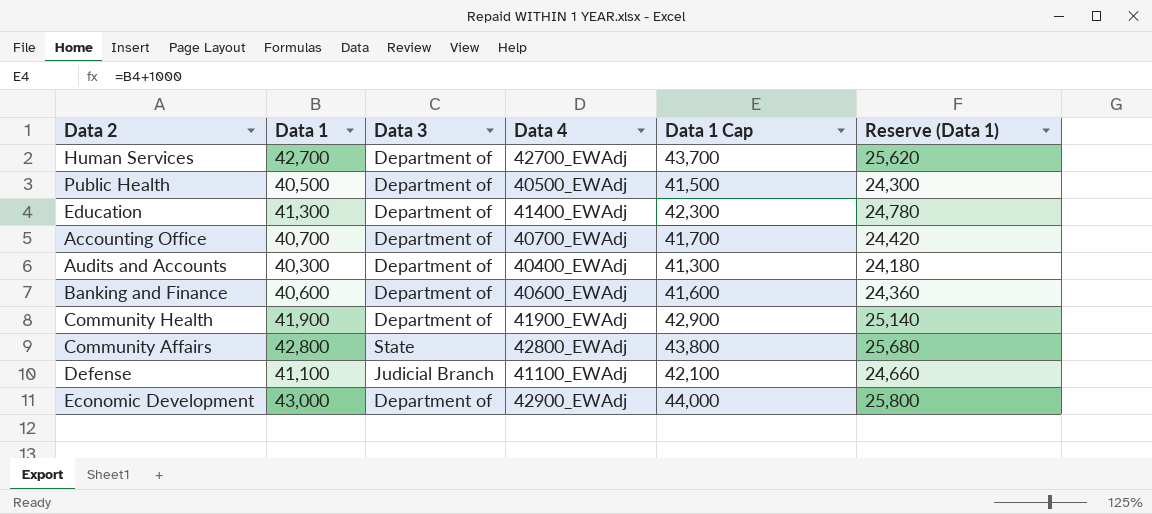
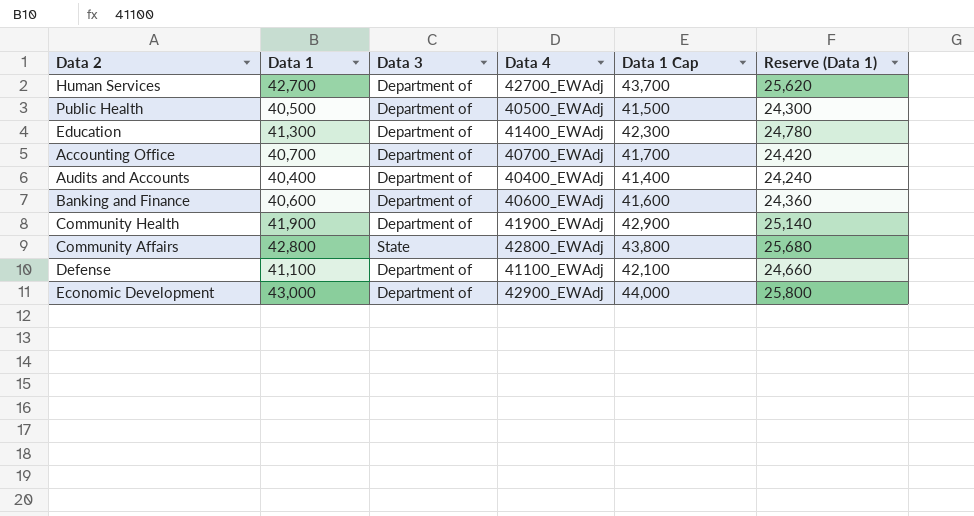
Audits and Accounts | Data 1: 40,300 -> 40,400
Audits and Accounts | Data 1 Cap: 41,300 -> 41,400
Audits and Accounts | Reserve (Data 1): 24,180 -> 24,240
Defense | Data 3: Judicial Branch -> Department of

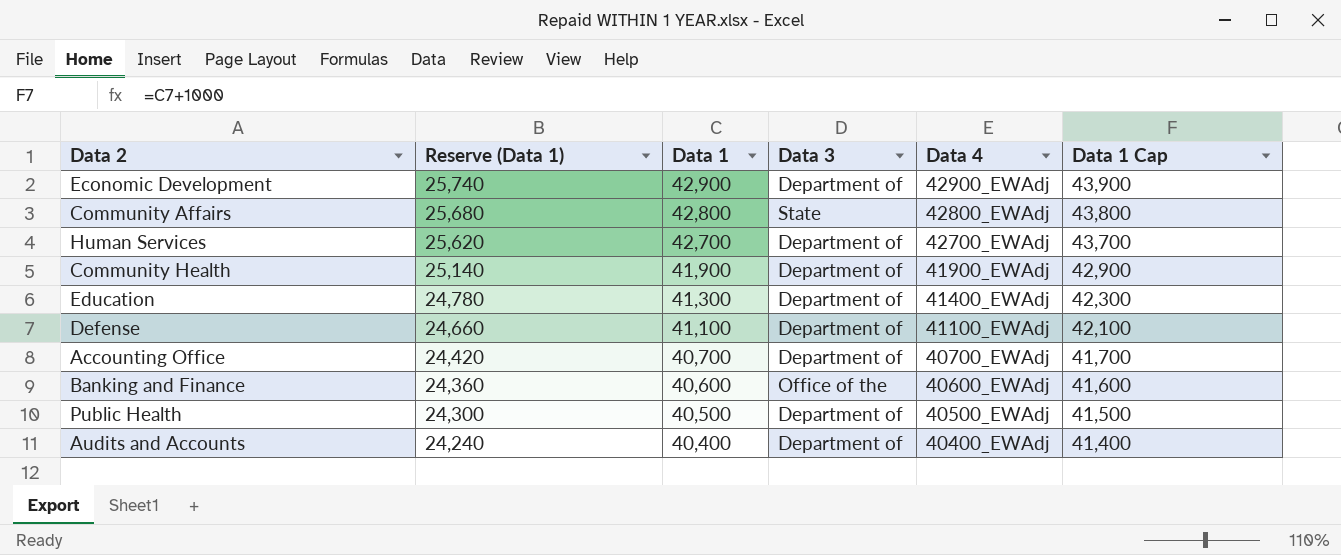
row order: none -> Reserve (Data 1) descending
column Reserve (Data 1) | position: 6 -> 2
Economic Development | Reserve (Data 1): 25,800 -> 25,740
Economic Development | Data 1: 43,000 -> 42,900
Economic Development | Data 1 Cap: 44,000 -> 43,900
Banking and Finance | Data 3: Department of -> Office of the

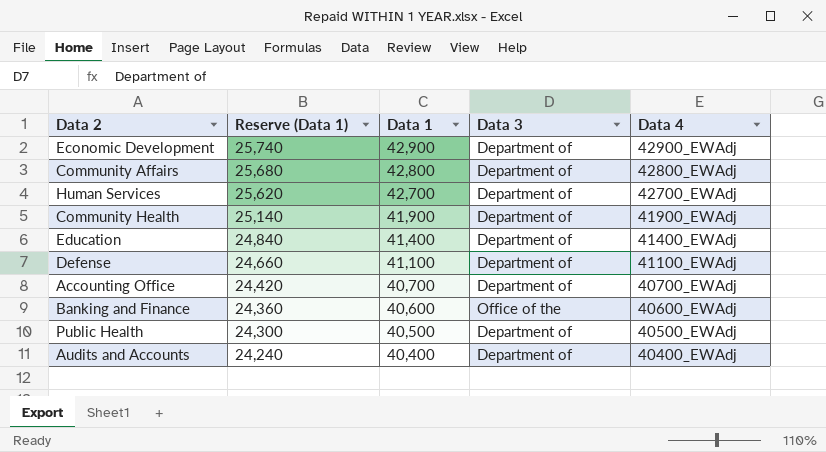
column Data 1 Cap | formula: [Data 1] + 1000 -> none
Community Affairs | Data 3: State -> Department of
Education | Reserve (Data 1): 24,780 -> 24,840
Education | Data 1: 41,300 -> 41,400

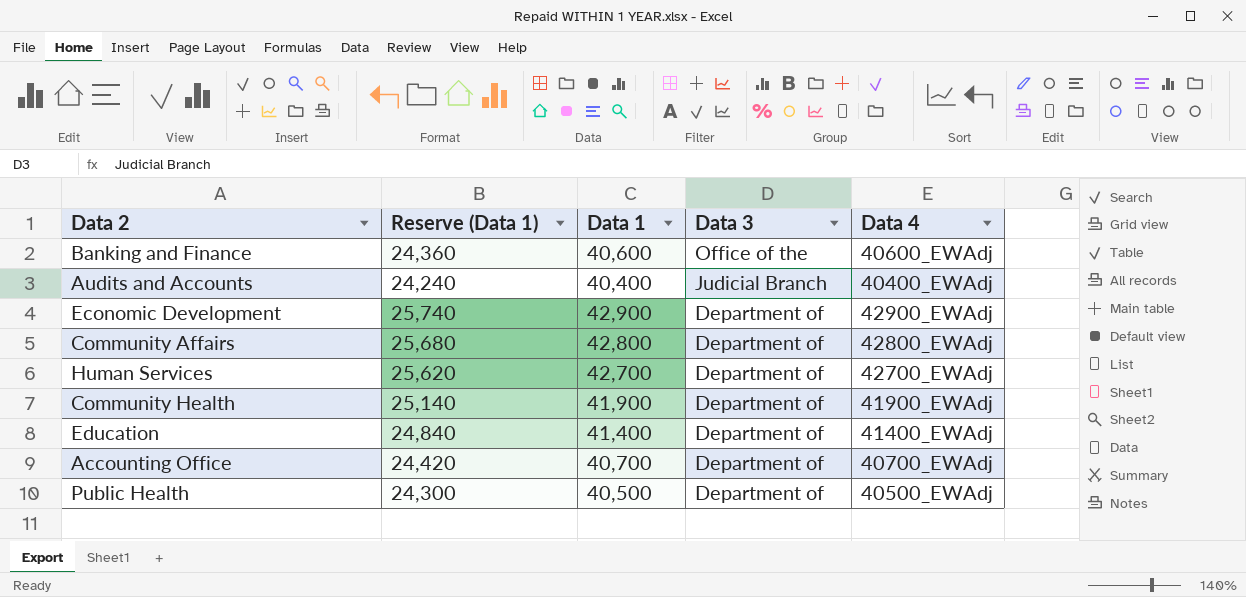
row order: Reserve (Data 1) descending -> Data 3 descending
row Defense: 24,660 | 41,100 | Department of | 41100_EWAdj -> none
Audits and Accounts | Data 3: Department of -> Judicial Branch

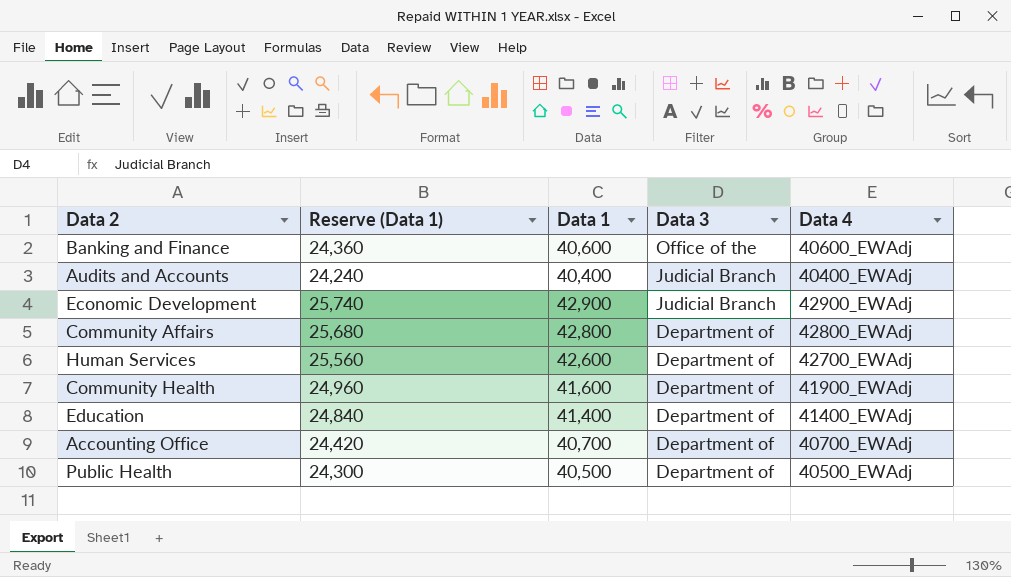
Economic Development | Data 3: Department of -> Judicial Branch
Human Services | Reserve (Data 1): 25,620 -> 25,560
Human Services | Data 1: 42,700 -> 42,600
Community Health | Reserve (Data 1): 25,140 -> 24,960
Community Health | Data 1: 41,900 -> 41,600

